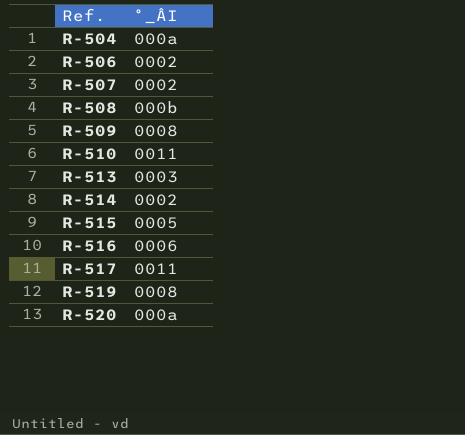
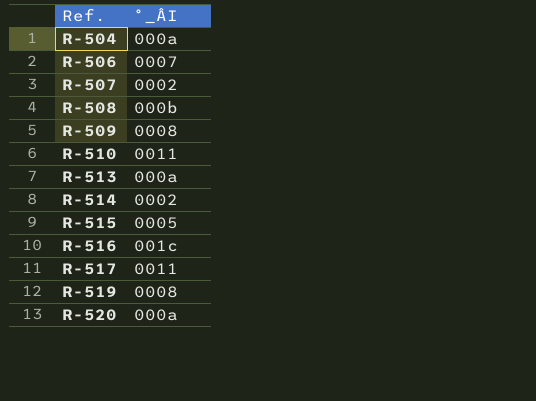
R-506 | °_ÂI: 0002 -> 0007
R-513 | °_ÂI: 0003 -> 000a
R-516 | °_ÂI: 0006 -> 001c

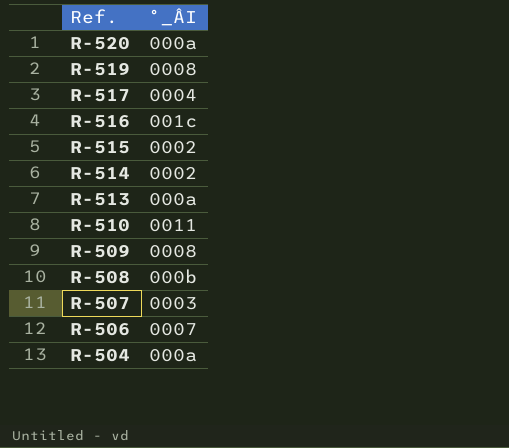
row order: Ref. ascending -> Ref. descending
R-517 | °_ÂI: 0011 -> 0004
R-515 | °_ÂI: 0005 -> 0002
R-507 | °_ÂI: 0002 -> 0003

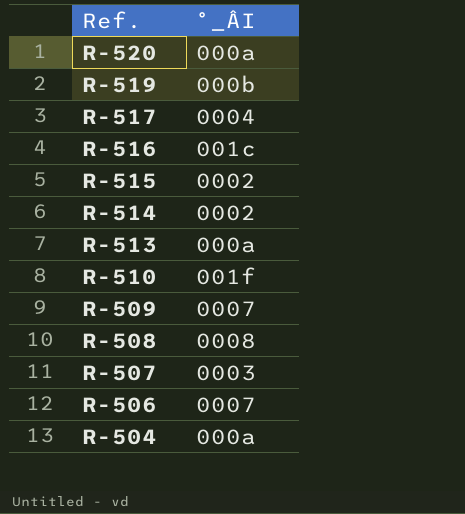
R-519 | °_ÂI: 0008 -> 000b
R-510 | °_ÂI: 0011 -> 001f
R-509 | °_ÂI: 0008 -> 0007
R-508 | °_ÂI: 000b -> 0008

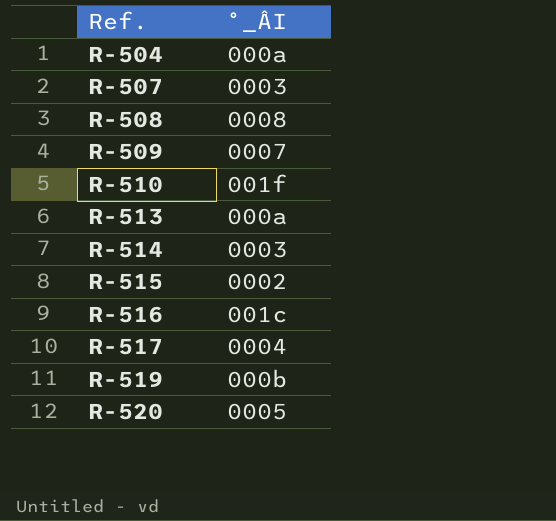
row order: Ref. descending -> Ref. ascending
row R-506: 0007 -> none
R-514 | °_ÂI: 0002 -> 0003
R-520 | °_ÂI: 000a -> 0005

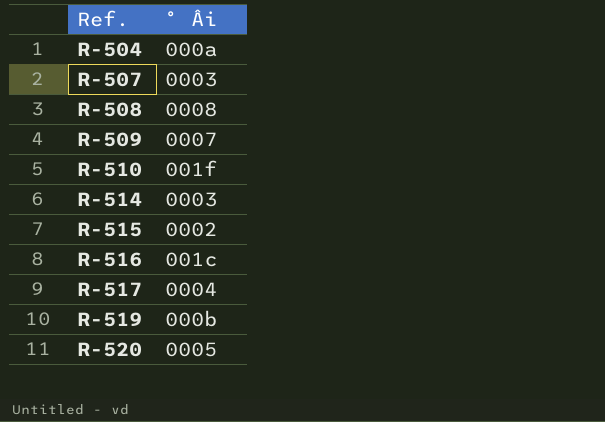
column name: °_ÂI -> ° Âi
row R-513: 000a -> none

